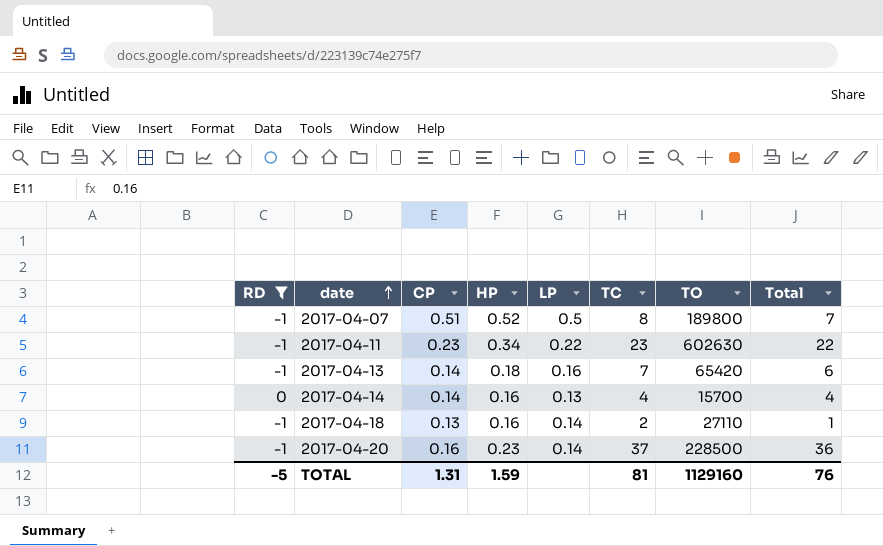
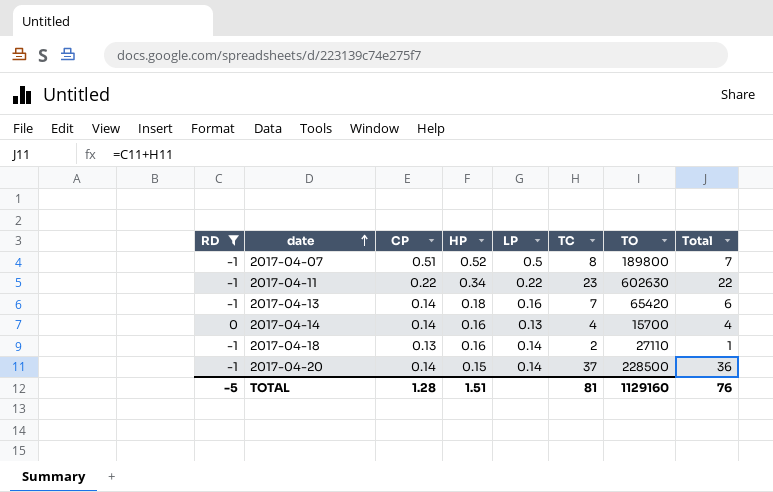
2017-04-11 | CP: 0.23 -> 0.22
2017-04-20 | CP: 0.16 -> 0.14
2017-04-20 | HP: 0.23 -> 0.15
TOTAL | CP: 1.31 -> 1.28
TOTAL | HP: 1.59 -> 1.51

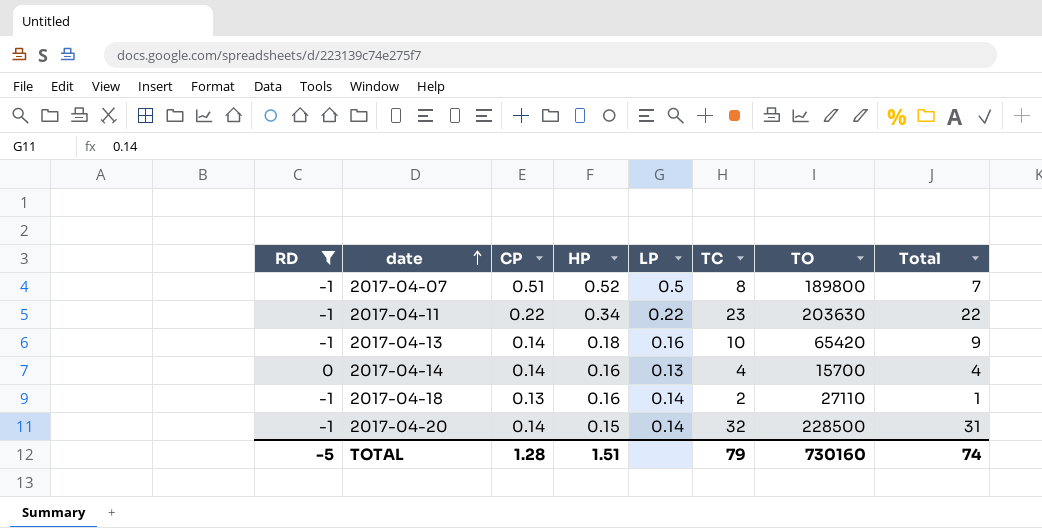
2017-04-11 | TO: 602630 -> 203630
2017-04-13 | TC: 7 -> 10
2017-04-13 | Total: 6 -> 9
2017-04-20 | TC: 37 -> 32
2017-04-20 | Total: 36 -> 31
TOTAL | TC: 81 -> 79
TOTAL | TO: 1129160 -> 730160
TOTAL | Total: 76 -> 74

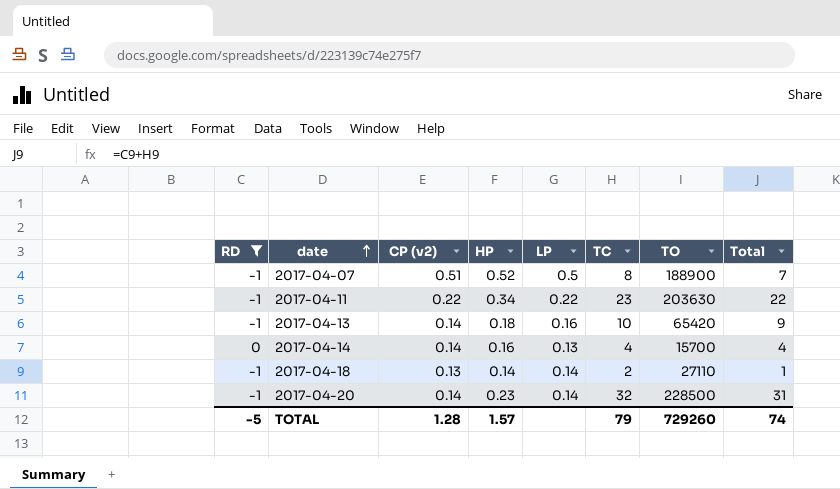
column name: CP -> CP (v2)
2017-04-07 | TO: 189800 -> 188900
2017-04-18 | HP: 0.16 -> 0.14
2017-04-20 | HP: 0.15 -> 0.23
TOTAL | HP: 1.51 -> 1.57
TOTAL | TO: 730160 -> 729260

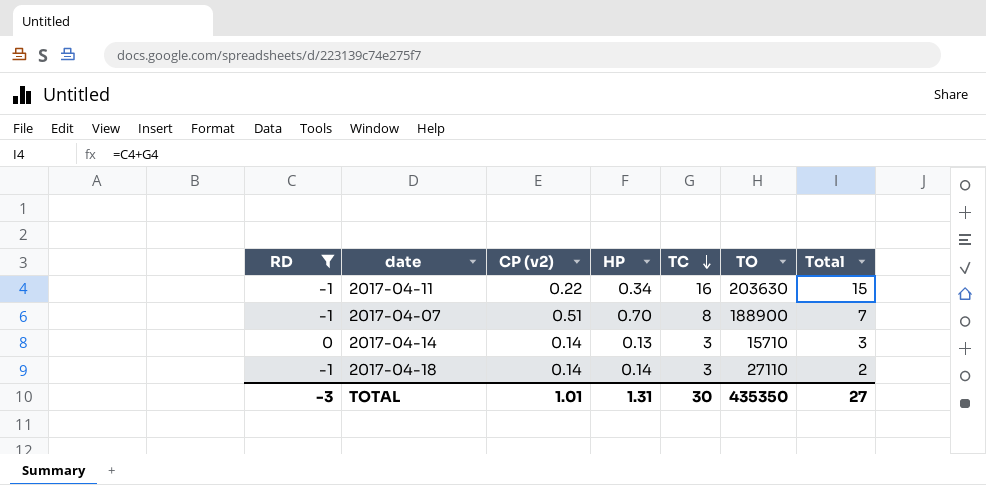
row order: date ascending -> TC descending
column LP | position: 5 -> none
row 2017-04-13: -1 | 0.14 | 0.18 | 0.16 | 10 | 65420 | 9 -> none
row 2017-04-20: -1 | 0.14 | 0.23 | 0.14 | 32 | 228500 | 31 -> none
2017-04-11 | TC: 23 -> 16
2017-04-11 | Total: 22 -> 15
2017-04-07 | HP: 0.52 -> 0.70
2017-04-14 | HP: 0.16 -> 0.13
2017-04-14 | TC: 4 -> 3
2017-04-14 | TO: 15700 -> 15710
2017-04-14 | Total: 4 -> 3
2017-04-18 | CP (v2): 0.13 -> 0.14
2017-04-18 | TC: 2 -> 3
2017-04-18 | Total: 1 -> 2
TOTAL | RD: -5 -> -3
TOTAL | CP (v2): 1.28 -> 1.01
TOTAL | HP: 1.57 -> 1.31
TOTAL | TC: 79 -> 30
TOTAL | TO: 729260 -> 435350
TOTAL | Total: 74 -> 27

